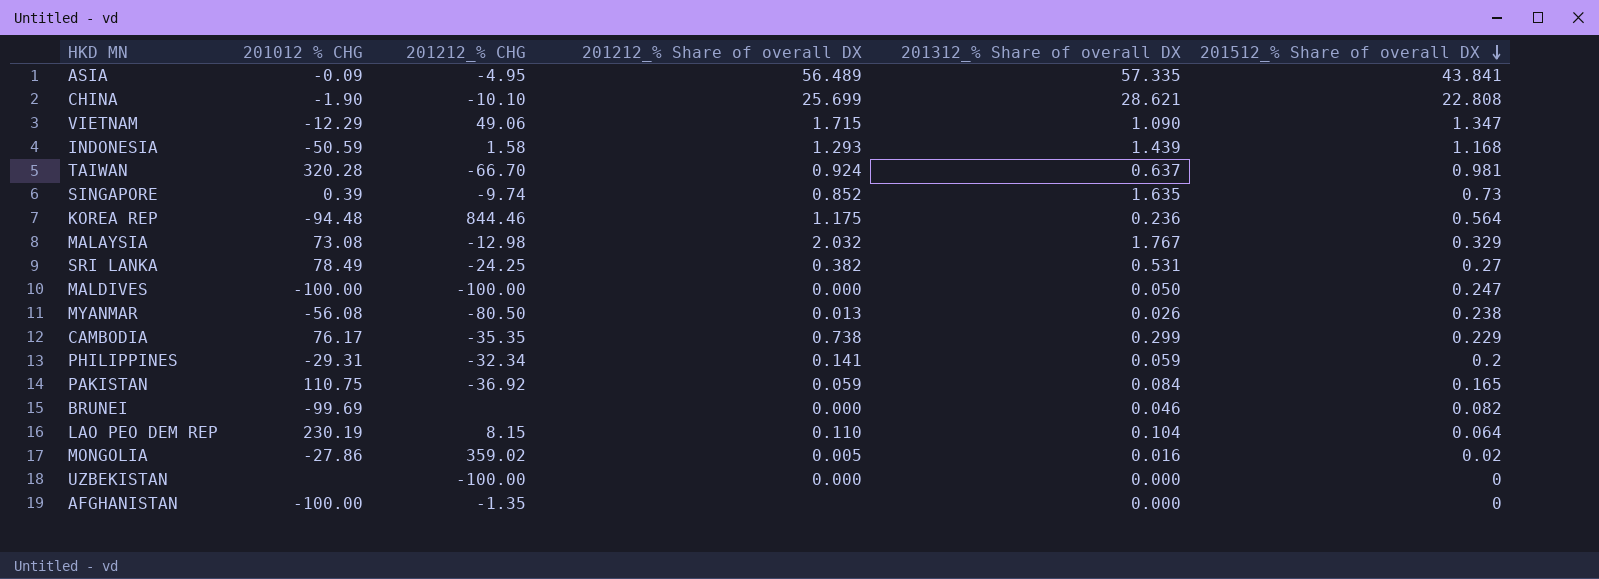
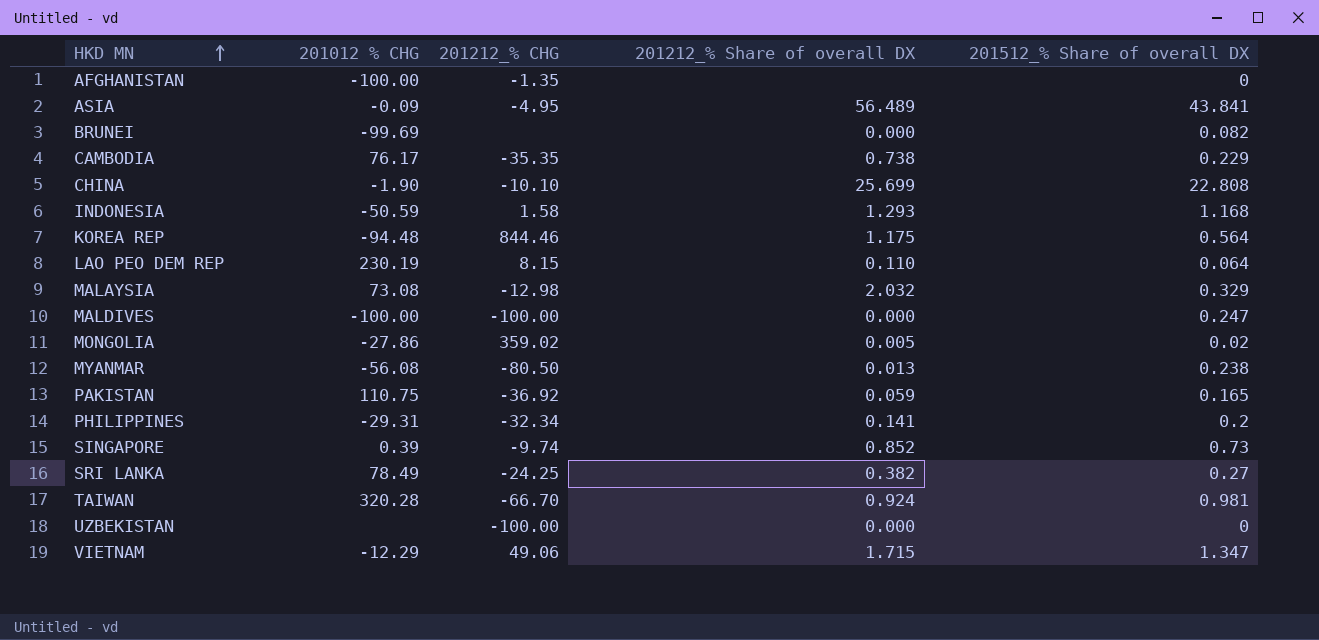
row order: 201512_% Share of overall DX descending -> HKD MN ascending
column 201312_% Share of overall DX | position: 5 -> none

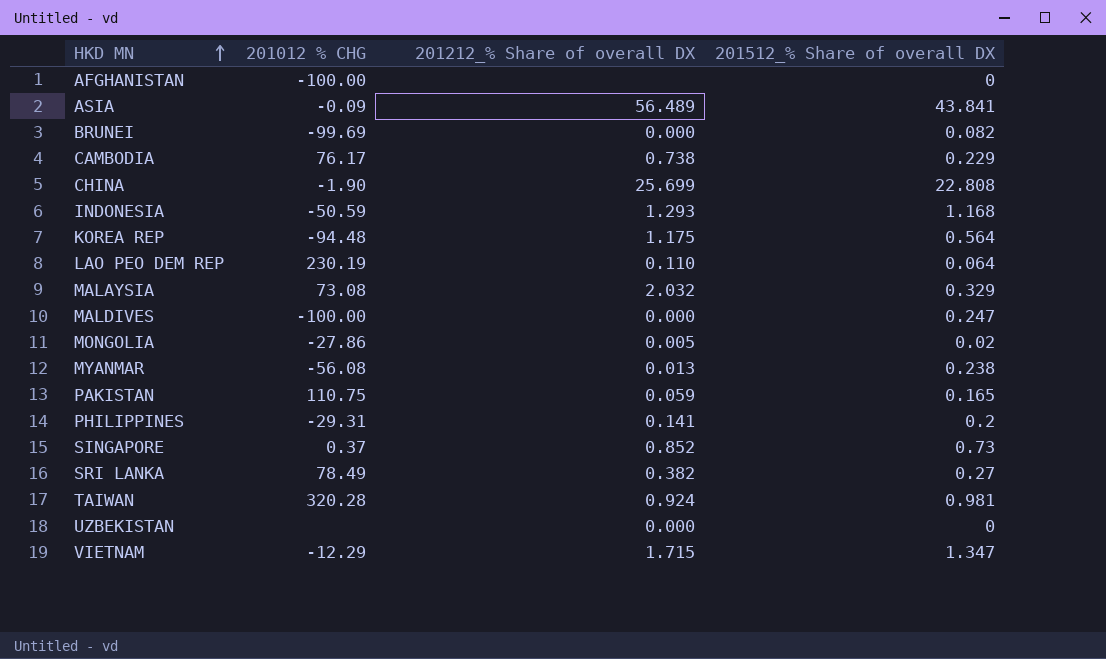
column 201212_% CHG | position: 3 -> none
SINGAPORE | 201012 % CHG: 0.39 -> 0.37

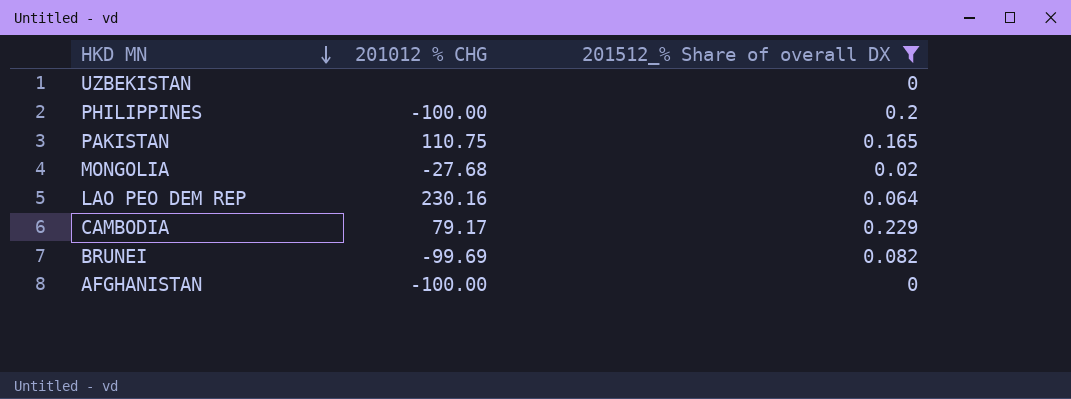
filter: none -> 201512_% Share of overall DX <= 0.229
row order: HKD MN ascending -> HKD MN descending
column 201212_% Share of overall DX | position: 3 -> none
PHILIPPINES | 201012 % CHG: -29.31 -> -100.00
MONGOLIA | 201012 % CHG: -27.86 -> -27.68
LAO PEO DEM REP | 201012 % CHG: 230.19 -> 230.16
CAMBODIA | 201012 % CHG: 76.17 -> 79.17

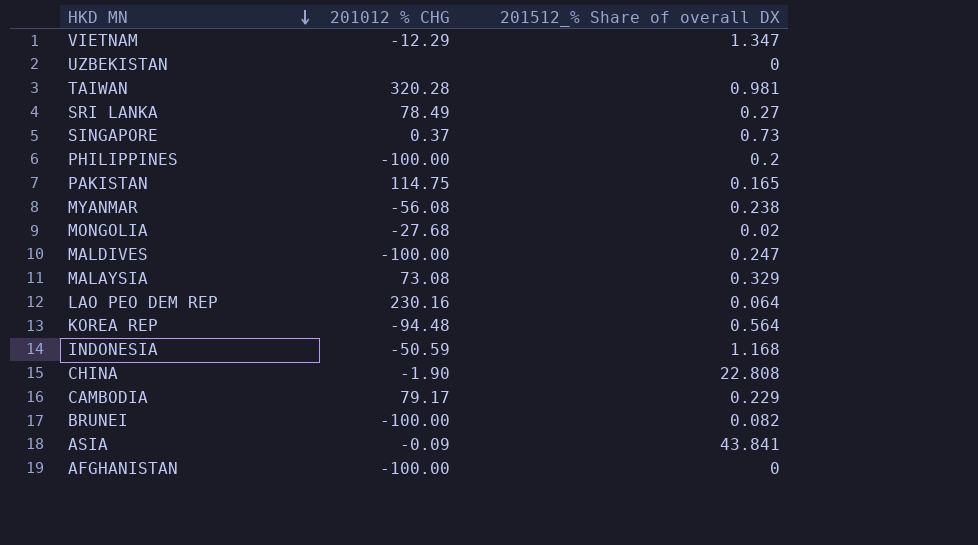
filter: 201512_% Share of overall DX <= 0.229 -> none
PAKISTAN | 201012 % CHG: 110.75 -> 114.75
BRUNEI | 201012 % CHG: -99.69 -> -100.00

